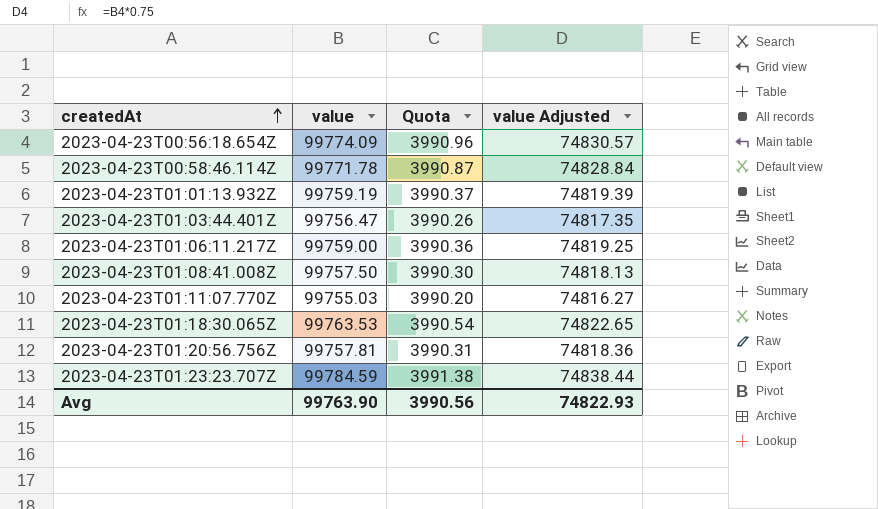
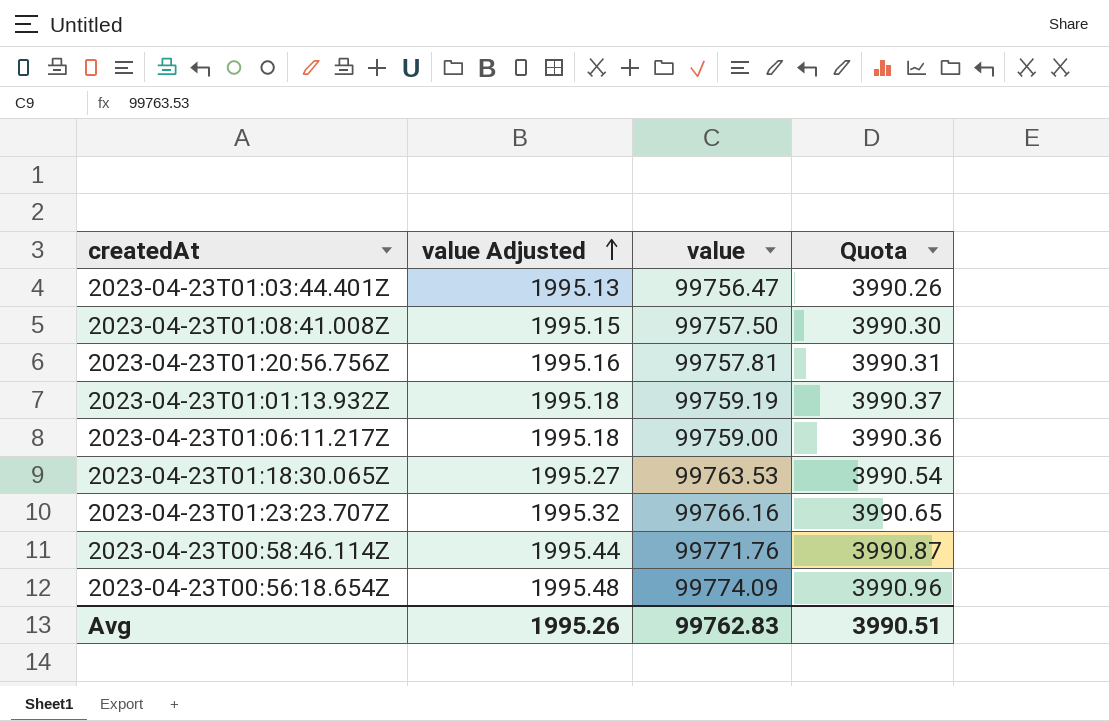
row order: createdAt ascending -> value Adjusted ascending
column value Adjusted | formula: [value] * 0.75 -> [value] * 0.02
column value Adjusted | position: 4 -> 2
row 2023-04-23T01:11:07.770Z: 99755.03 | 3990.20 | 74816.27 -> none
2023-04-23T01:23:23.707Z | value: 99784.59 -> 99766.16
2023-04-23T01:23:23.707Z | Quota: 3991.38 -> 3990.65
2023-04-23T00:58:46.114Z | value: 99771.78 -> 99771.76
Avg | value Adjusted: 74822.93 -> 1995.26
Avg | value: 99763.90 -> 99762.83
Avg | Quota: 3990.56 -> 3990.51

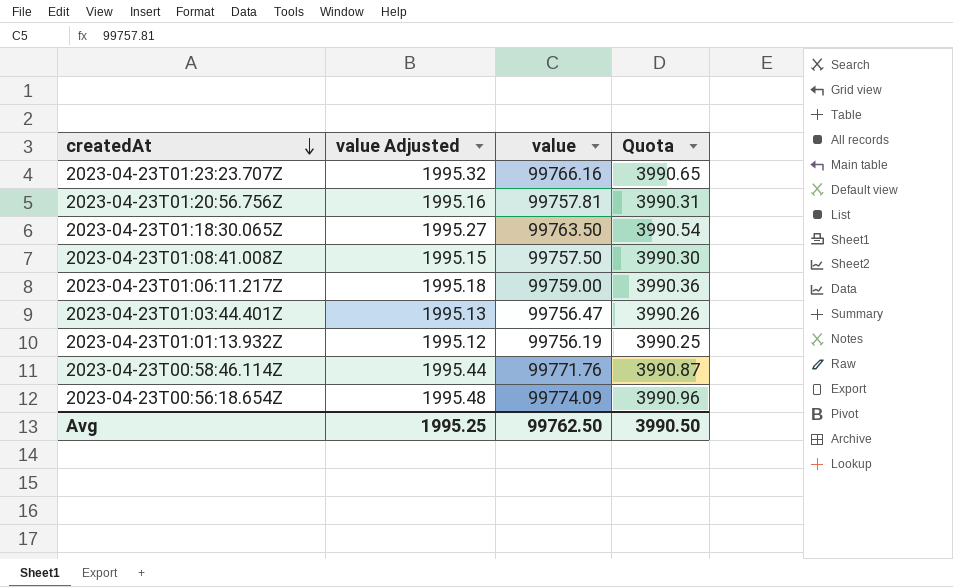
row order: value Adjusted ascending -> createdAt descending
2023-04-23T01:18:30.065Z | value: 99763.53 -> 99763.50
2023-04-23T01:01:13.932Z | value Adjusted: 1995.18 -> 1995.12
2023-04-23T01:01:13.932Z | value: 99759.19 -> 99756.19
2023-04-23T01:01:13.932Z | Quota: 3990.37 -> 3990.25
Avg | value Adjusted: 1995.26 -> 1995.25
Avg | value: 99762.83 -> 99762.50
Avg | Quota: 3990.51 -> 3990.50

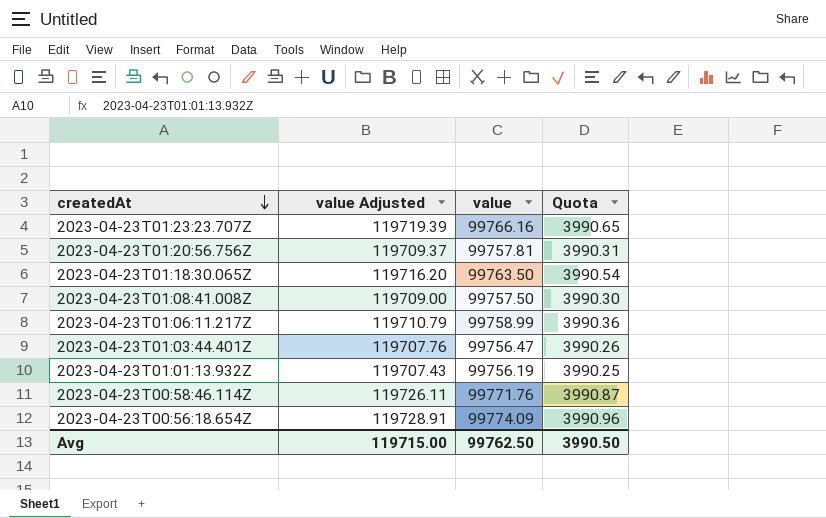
column value Adjusted | formula: [value] * 0.02 -> [value] * 1.2
2023-04-23T01:06:11.217Z | value: 99759.00 -> 99758.99
Avg | value Adjusted: 1995.25 -> 119715.00

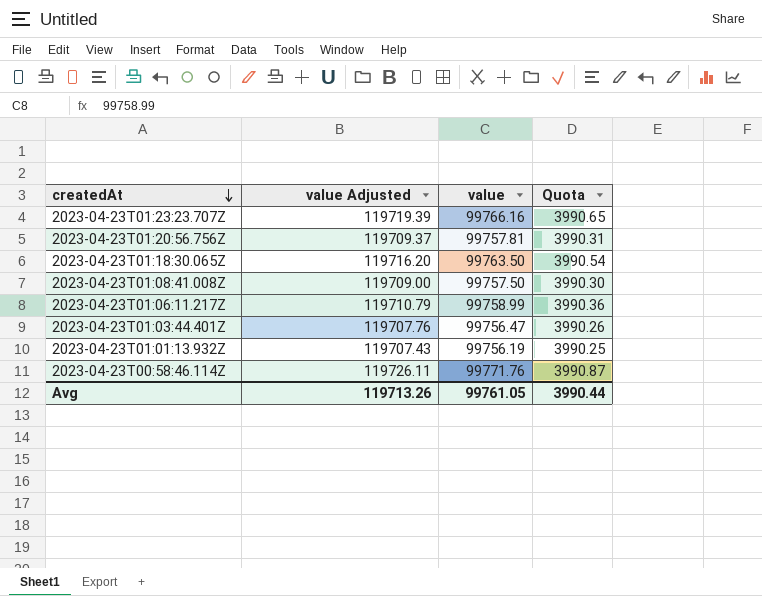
row 2023-04-23T00:56:18.654Z: 119728.91 | 99774.09 | 3990.96 -> none
Avg | value Adjusted: 119715.00 -> 119713.26
Avg | value: 99762.50 -> 99761.05
Avg | Quota: 3990.50 -> 3990.44

